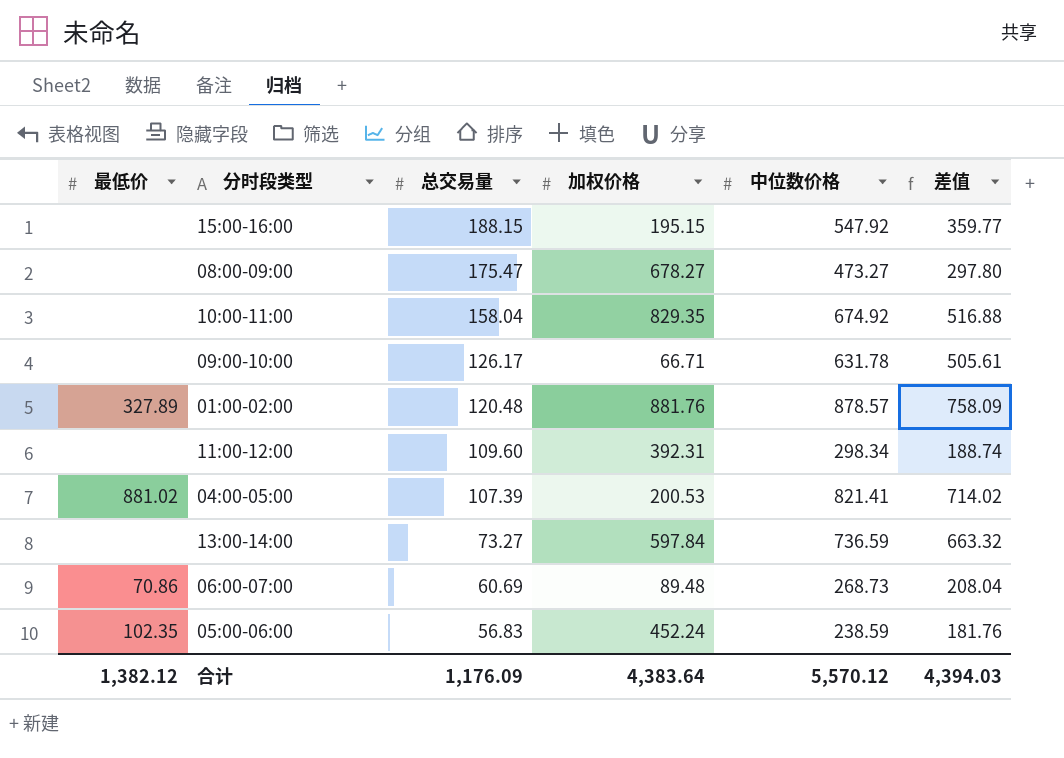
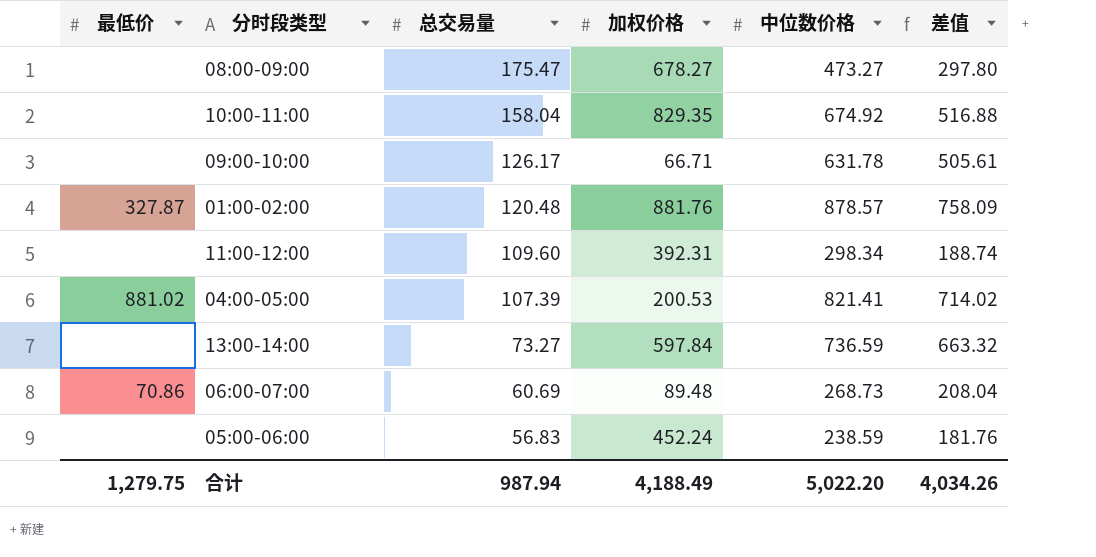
row 15:00-16:00: none | 188.15 | 195.15 | 547.92 | 359.77 -> none
01:00-02:00 | 最低价: 327.89 -> 327.87
05:00-06:00 | 最低价: 102.35 -> none
合计 | 最低价: 1,382.12 -> 1,279.75
合计 | 总交易量: 1,176.09 -> 987.94
合计 | 加权价格: 4,383.64 -> 4,188.49
合计 | 中位数价格: 5,570.12 -> 5,022.20
合计 | 差值: 4,394.03 -> 4,034.26

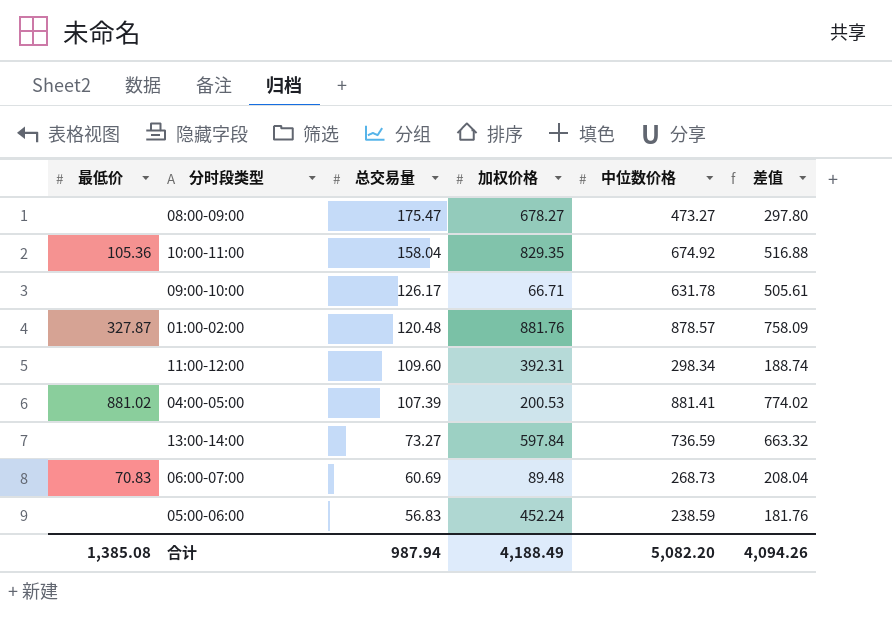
10:00-11:00 | 最低价: none -> 105.36
04:00-05:00 | 中位数价格: 821.41 -> 881.41
04:00-05:00 | 差值: 714.02 -> 774.02
06:00-07:00 | 最低价: 70.86 -> 70.83
合计 | 最低价: 1,279.75 -> 1,385.08
合计 | 中位数价格: 5,022.20 -> 5,082.20
合计 | 差值: 4,034.26 -> 4,094.26

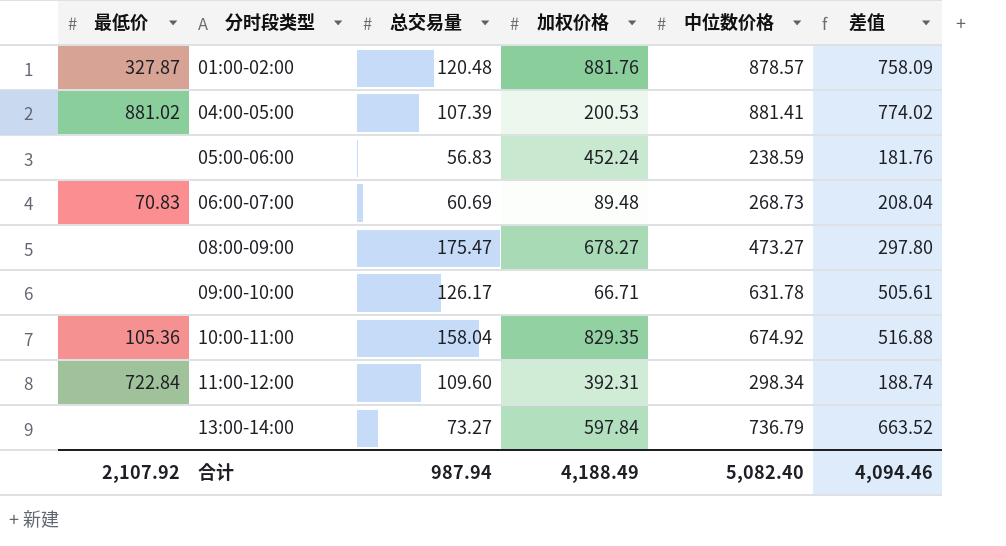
row order: 总交易量 descending -> 分时段类型 ascending
11:00-12:00 | 最低价: none -> 722.84
13:00-14:00 | 中位数价格: 736.59 -> 736.79
13:00-14:00 | 差值: 663.32 -> 663.52
合计 | 最低价: 1,385.08 -> 2,107.92
合计 | 中位数价格: 5,082.20 -> 5,082.40
合计 | 差值: 4,094.26 -> 4,094.46

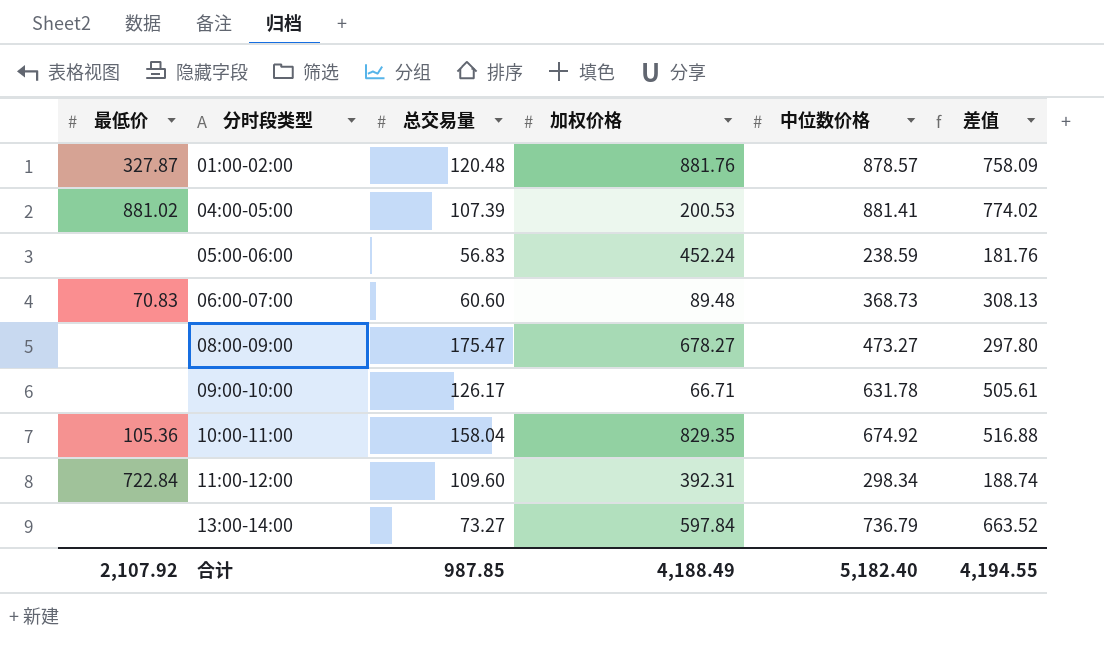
06:00-07:00 | 总交易量: 60.69 -> 60.60
06:00-07:00 | 中位数价格: 268.73 -> 368.73
06:00-07:00 | 差值: 208.04 -> 308.13
合计 | 总交易量: 987.94 -> 987.85
合计 | 中位数价格: 5,082.40 -> 5,182.40
合计 | 差值: 4,094.46 -> 4,194.55

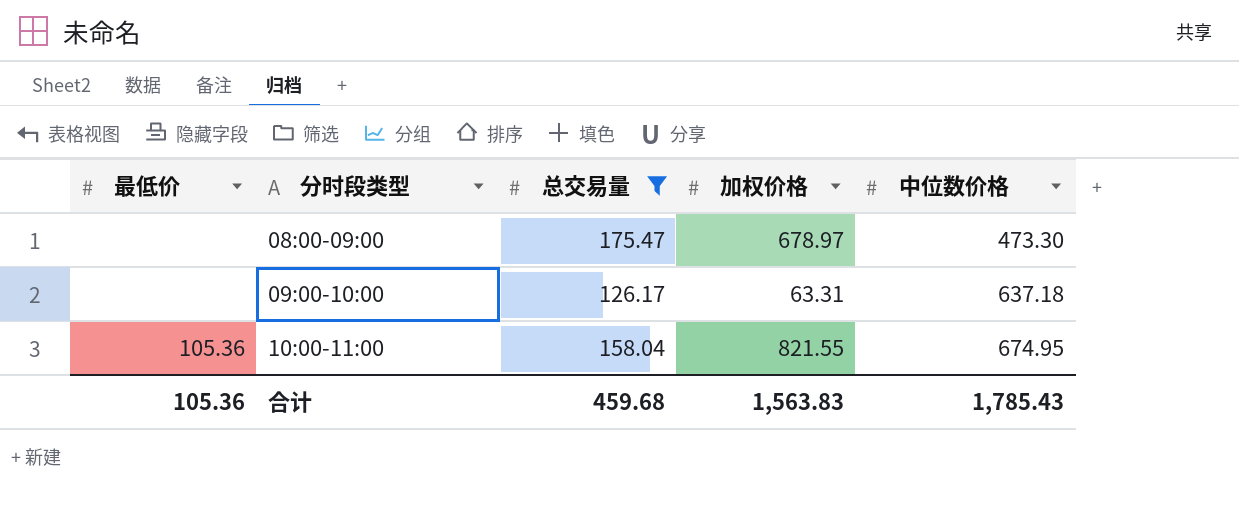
filter: none -> 总交易量 >= 126.17
column 差值 | formula: [中位数价格] - [总交易量] -> none
08:00-09:00 | 加权价格: 678.27 -> 678.97
08:00-09:00 | 中位数价格: 473.27 -> 473.30
09:00-10:00 | 加权价格: 66.71 -> 63.31
09:00-10:00 | 中位数价格: 631.78 -> 637.18
10:00-11:00 | 加权价格: 829.35 -> 821.55
10:00-11:00 | 中位数价格: 674.92 -> 674.95
合计 | 最低价: 2,107.92 -> 105.36
合计 | 总交易量: 987.85 -> 459.68
合计 | 加权价格: 4,188.49 -> 1,563.83
合计 | 中位数价格: 5,182.40 -> 1,785.43

